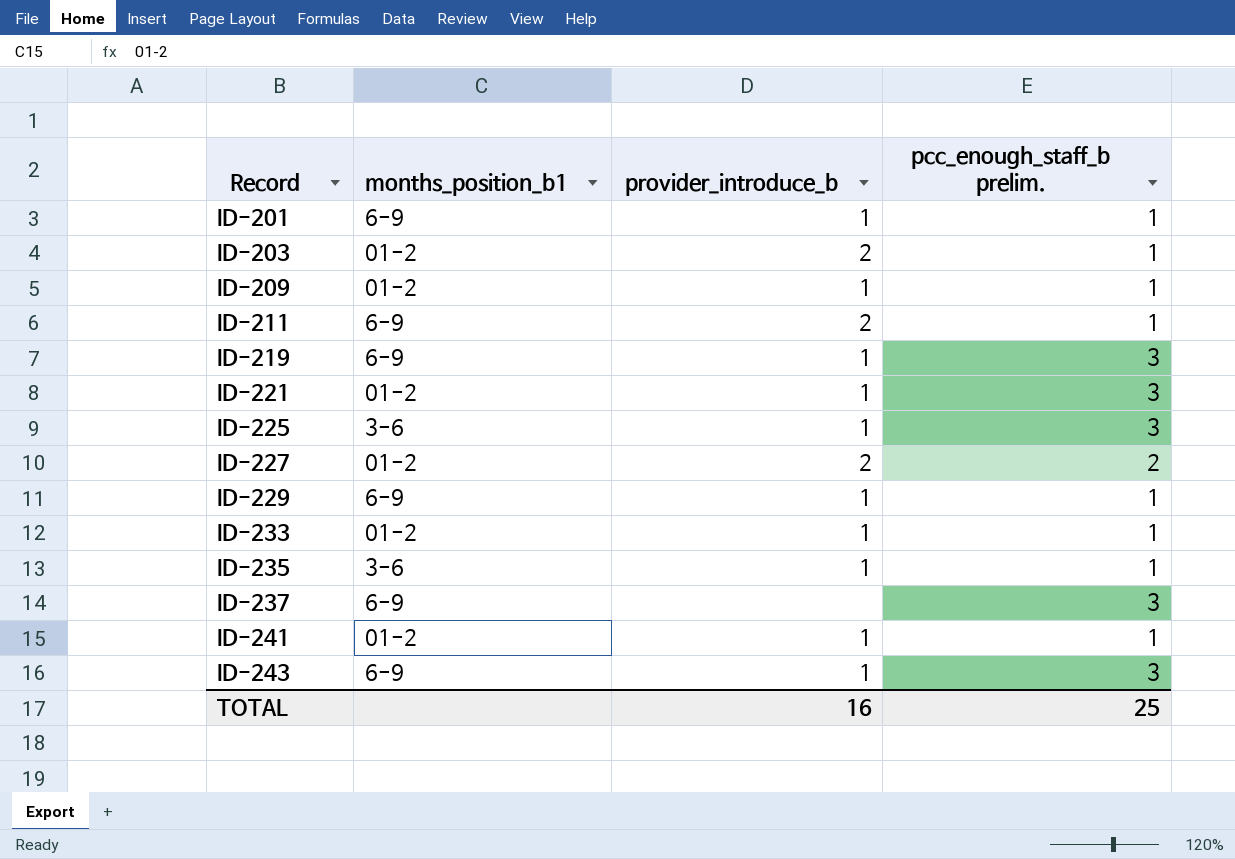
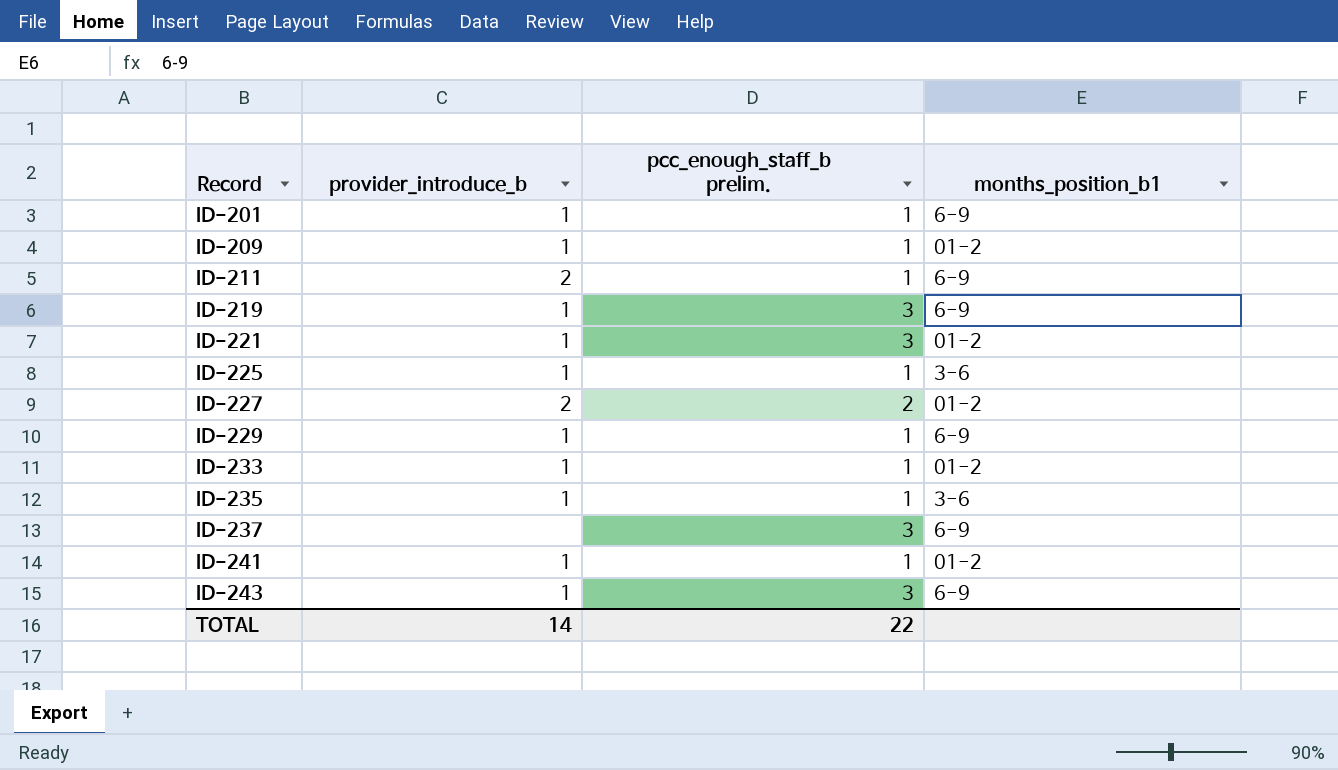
column months_position_b1 | position: 2 -> 4
row ID-203: 01-2 | 2 | 1 -> none
ID-225 | pcc_enough_staff_b prelim.: 3 -> 1
TOTAL | provider_introduce_b: 16 -> 14
TOTAL | pcc_enough_staff_b prelim.: 25 -> 22

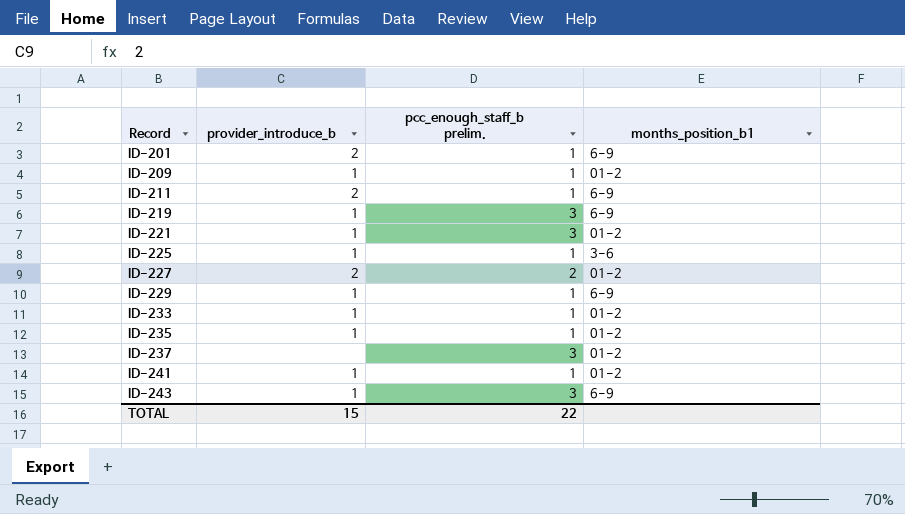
ID-201 | provider_introduce_b: 1 -> 2
ID-235 | months_position_b1: 3-6 -> 01-2
ID-237 | months_position_b1: 6-9 -> 01-2
TOTAL | provider_introduce_b: 14 -> 15

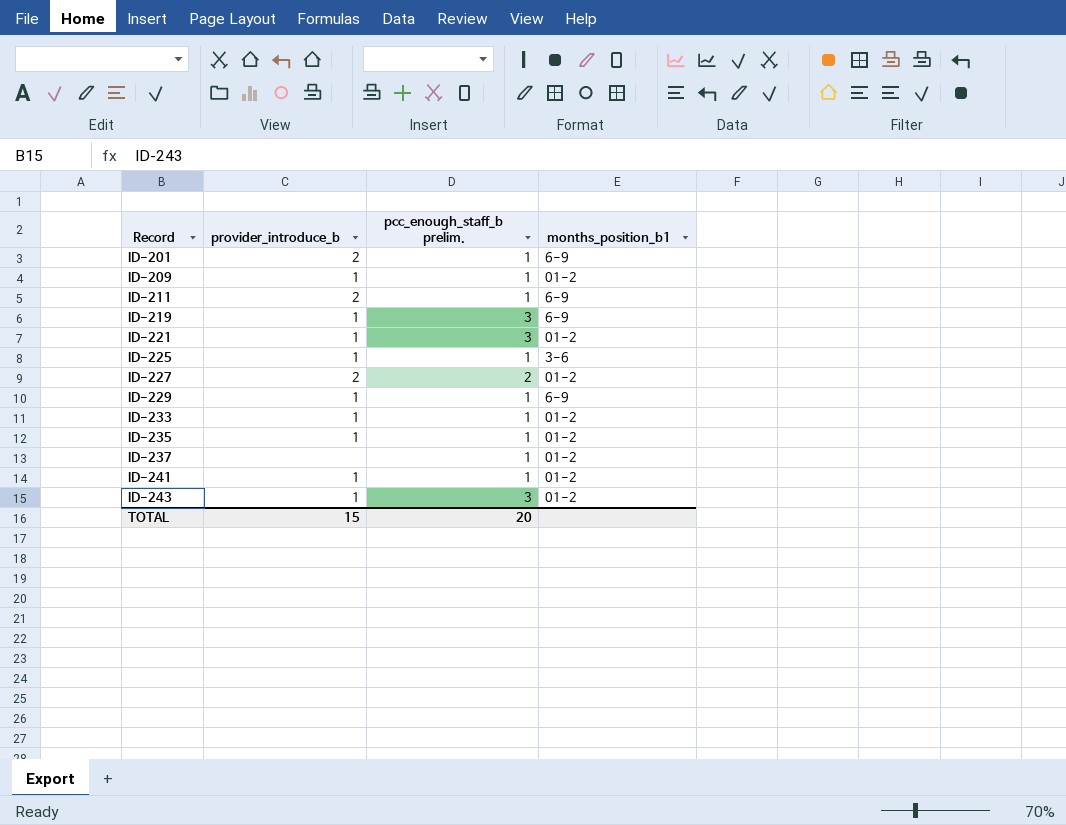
ID-237 | pcc_enough_staff_b prelim.: 3 -> 1
ID-243 | months_position_b1: 6-9 -> 01-2
TOTAL | pcc_enough_staff_b prelim.: 22 -> 20

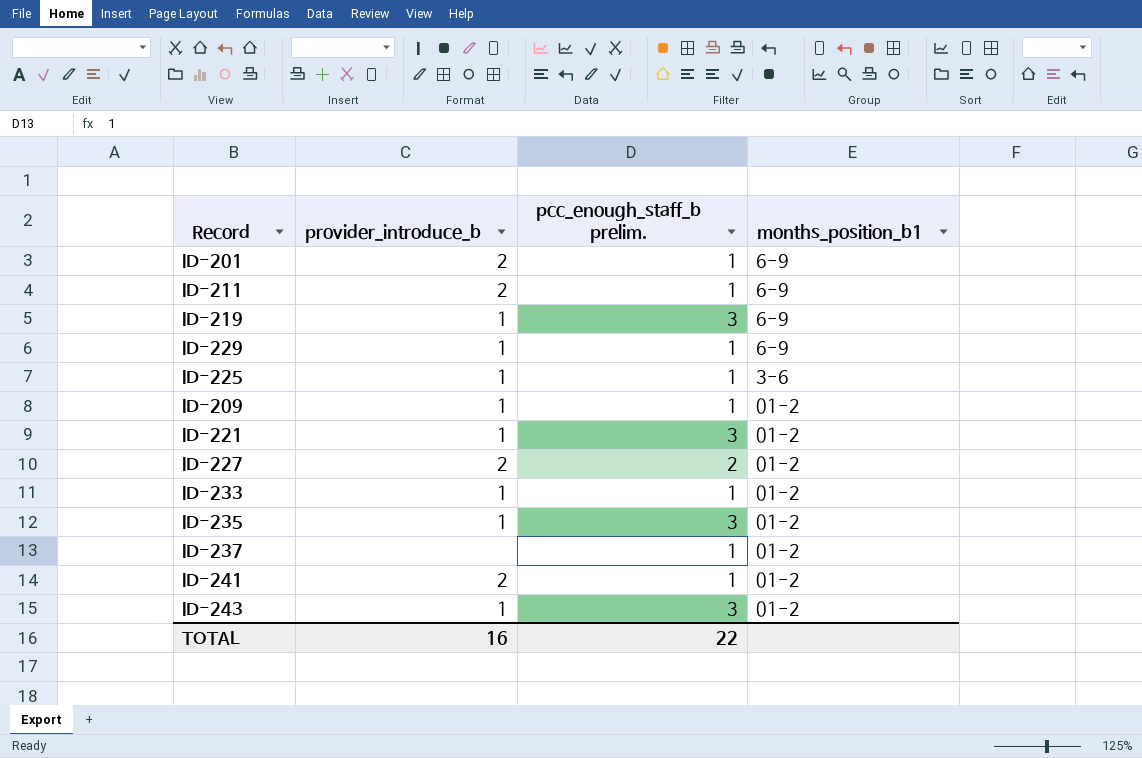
row order: Record ascending -> months_position_b1 descending
ID-235 | pcc_enough_staff_b prelim.: 1 -> 3
ID-241 | provider_introduce_b: 1 -> 2
TOTAL | provider_introduce_b: 15 -> 16
TOTAL | pcc_enough_staff_b prelim.: 20 -> 22

